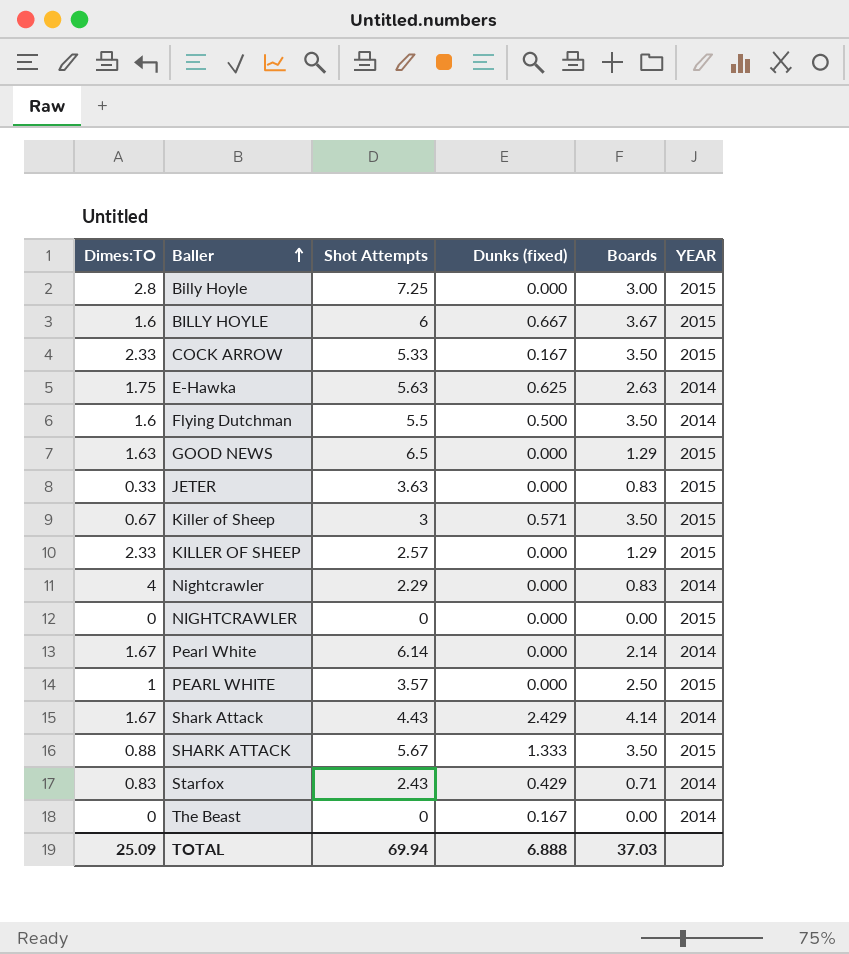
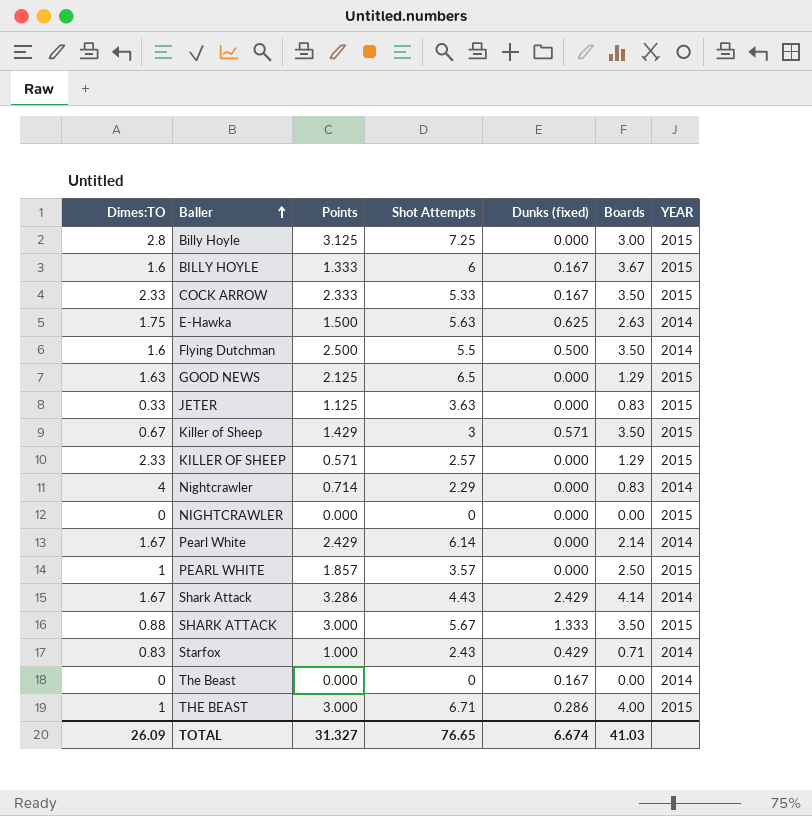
column Points | position: none -> 3
BILLY HOYLE | Dunks (fixed): 0.667 -> 0.167
row THE BEAST: none -> 1 | 3.000 | 6.71 | 0.286 | 4.00 | 2015
TOTAL | Dimes:TO: 25.09 -> 26.09
TOTAL | Shot Attempts: 69.94 -> 76.65
TOTAL | Dunks (fixed): 6.888 -> 6.674
TOTAL | Boards: 37.03 -> 41.03

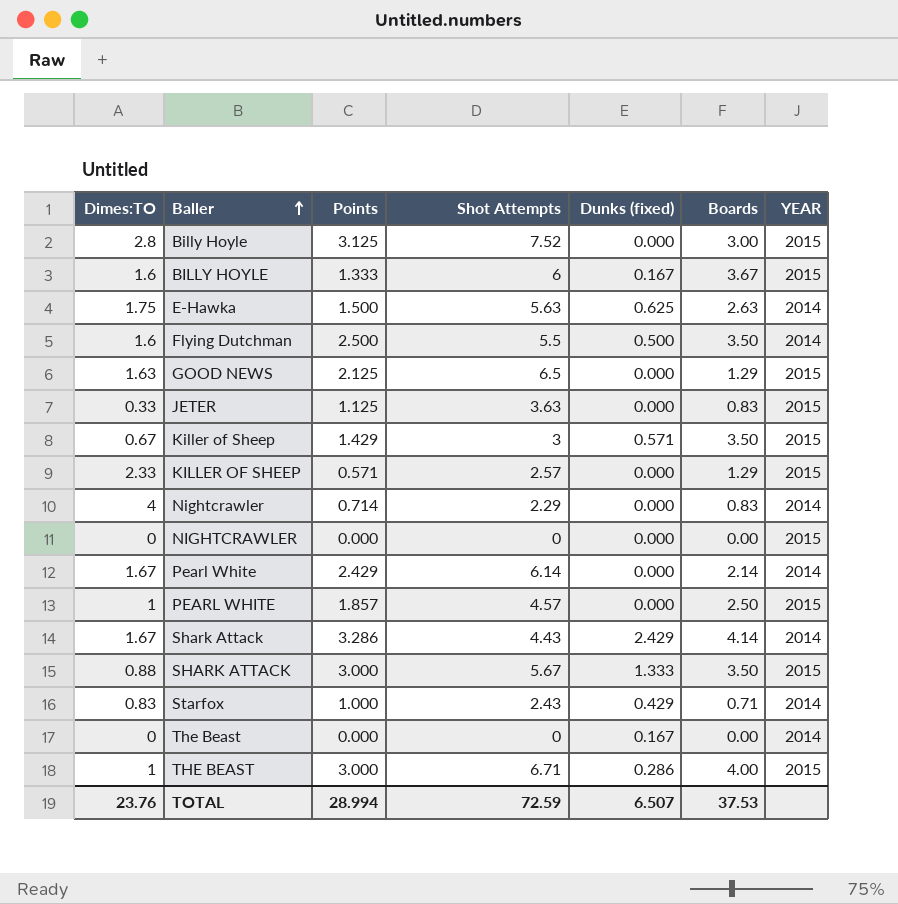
row COCK ARROW: 2.33 | 2.333 | 5.33 | 0.167 | 3.50 | 2015 -> none
Billy Hoyle | Shot Attempts: 7.25 -> 7.52
PEARL WHITE | Shot Attempts: 3.57 -> 4.57
TOTAL | Dimes:TO: 26.09 -> 23.76
TOTAL | Points: 31.327 -> 28.994
TOTAL | Shot Attempts: 76.65 -> 72.59
TOTAL | Dunks (fixed): 6.674 -> 6.507
TOTAL | Boards: 41.03 -> 37.53

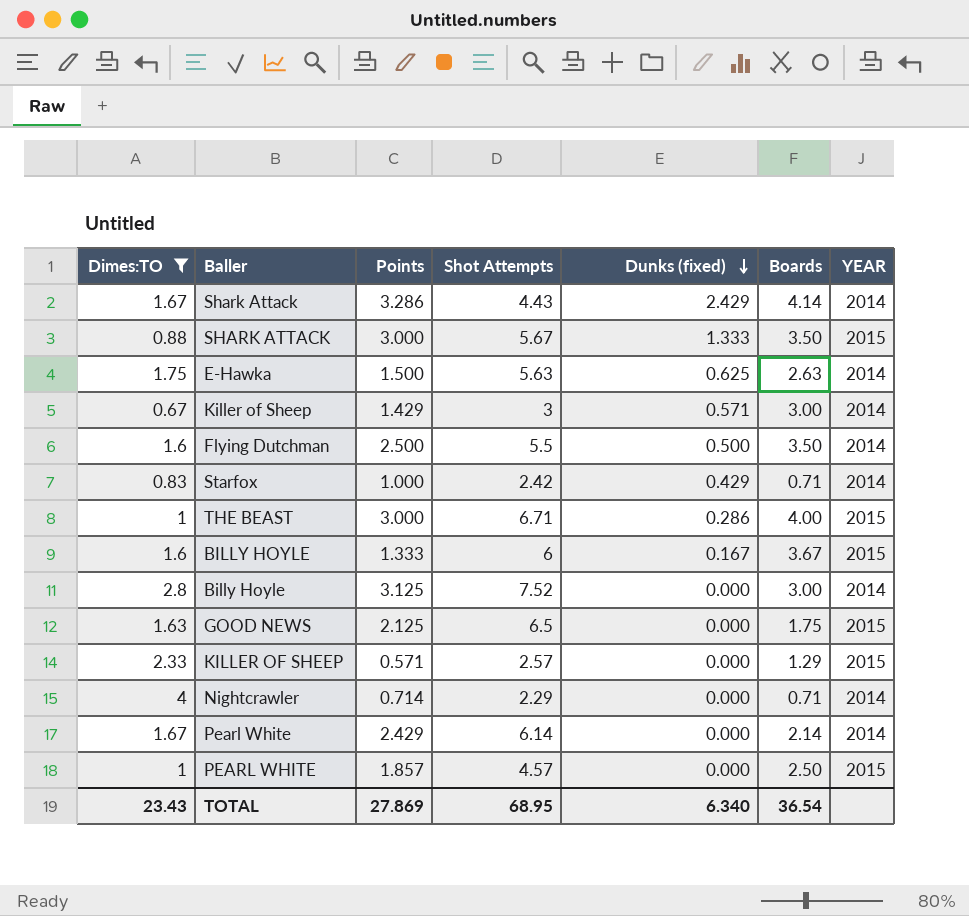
filter: none -> Dimes:TO >= 0.67
row order: Baller ascending -> Dunks (fixed) descending
Killer of Sheep | Boards: 3.50 -> 3.00
Killer of Sheep | YEAR: 2015 -> 2014
Starfox | Shot Attempts: 2.43 -> 2.42
Billy Hoyle | YEAR: 2015 -> 2014
GOOD NEWS | Boards: 1.29 -> 1.75
Nightcrawler | Boards: 0.83 -> 0.71
TOTAL | Dimes:TO: 23.76 -> 23.43
TOTAL | Points: 28.994 -> 27.869
TOTAL | Shot Attempts: 72.59 -> 68.95
TOTAL | Dunks (fixed): 6.507 -> 6.340
TOTAL | Boards: 37.53 -> 36.54

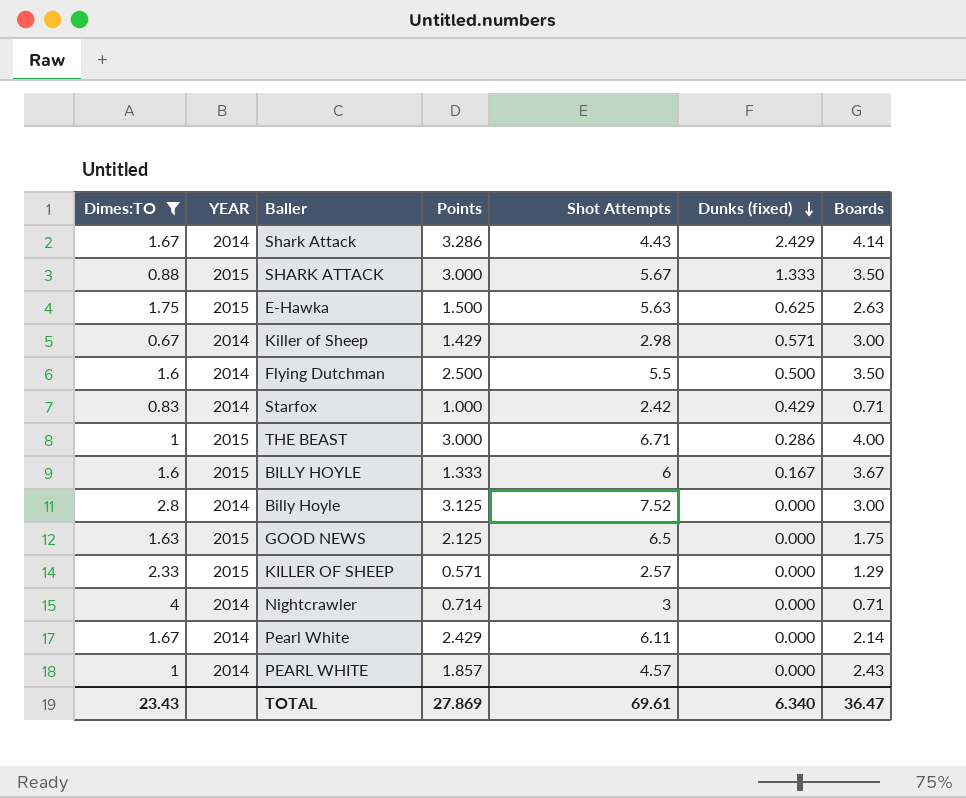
column YEAR | position: 7 -> 2
E-Hawka | YEAR: 2014 -> 2015
Killer of Sheep | Shot Attempts: 3 -> 2.98
Nightcrawler | Shot Attempts: 2.29 -> 3
Pearl White | Shot Attempts: 6.14 -> 6.11
PEARL WHITE | YEAR: 2015 -> 2014
PEARL WHITE | Boards: 2.50 -> 2.43
TOTAL | Shot Attempts: 68.95 -> 69.61
TOTAL | Boards: 36.54 -> 36.47

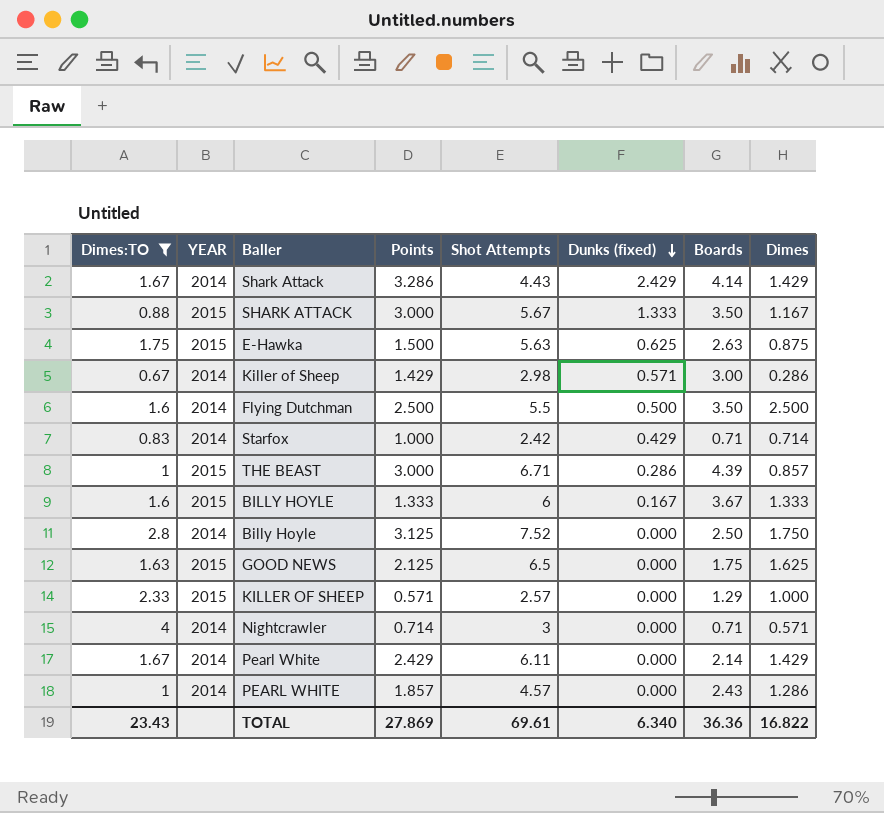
column Dimes | position: none -> 8
THE BEAST | Boards: 4.00 -> 4.39
Billy Hoyle | Boards: 3.00 -> 2.50
TOTAL | Boards: 36.47 -> 36.36

